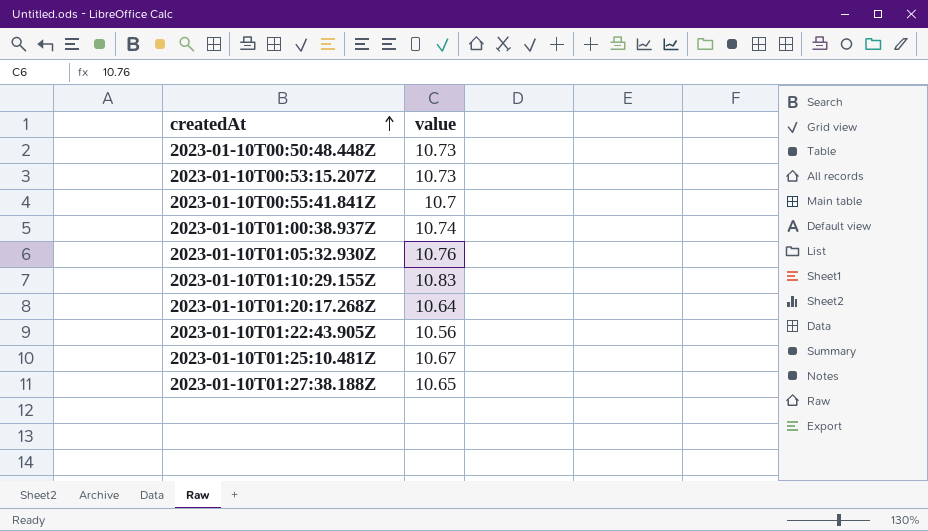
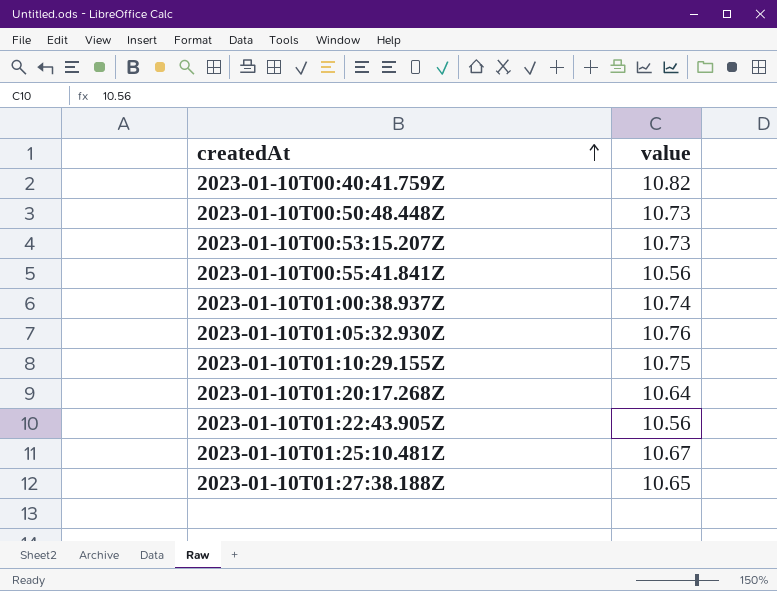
row 2023-01-10T00:40:41.759Z: none -> 10.82
2023-01-10T00:55:41.841Z | value: 10.7 -> 10.56
2023-01-10T01:10:29.155Z | value: 10.83 -> 10.75

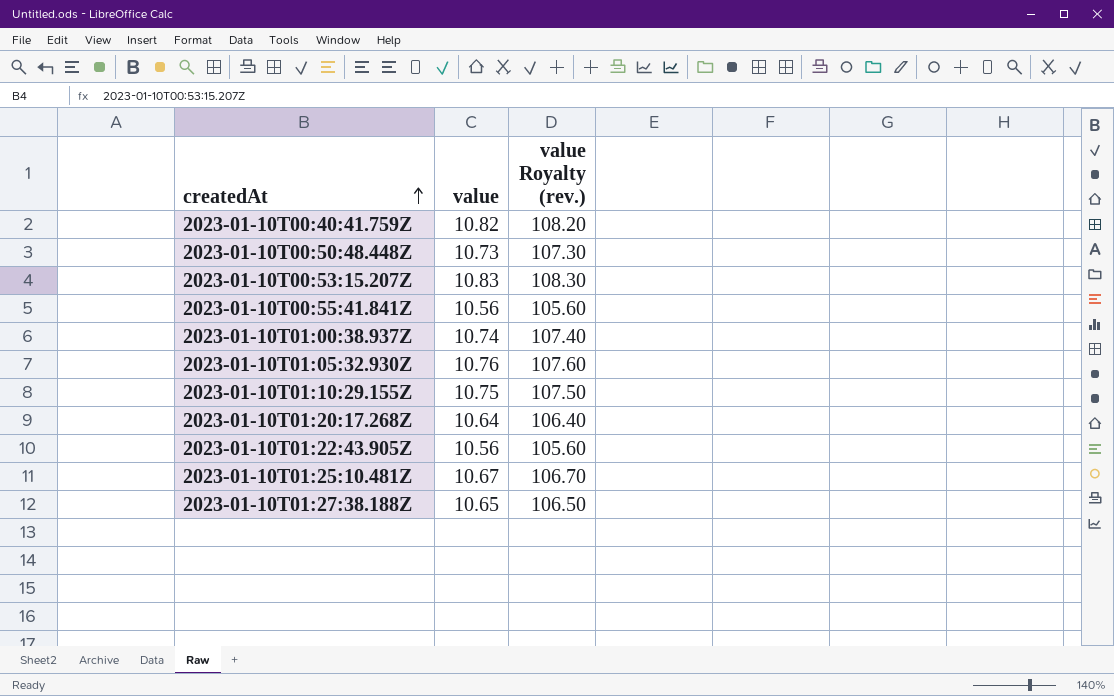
column value Royalty (rev.) | formula: none -> [value] * 10
2023-01-10T00:53:15.207Z | value: 10.73 -> 10.83

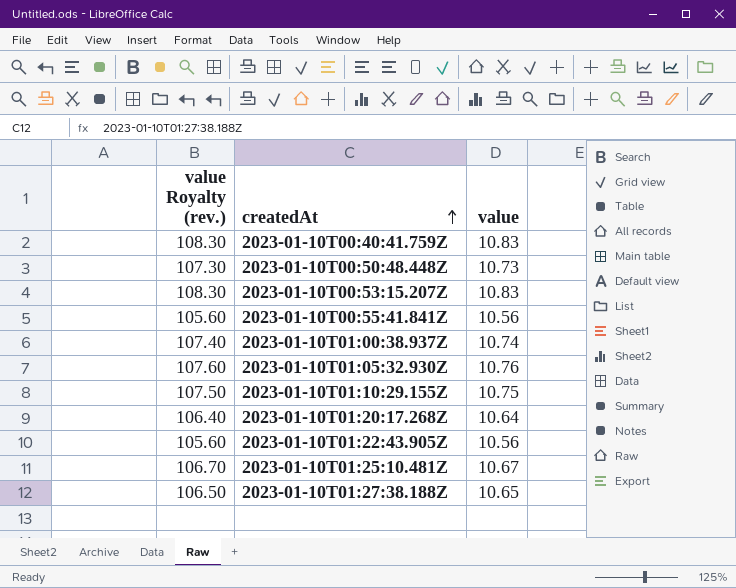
column value Royalty (rev.) | position: 3 -> 1
2023-01-10T00:40:41.759Z | value Royalty (rev.): 108.20 -> 108.30
2023-01-10T00:40:41.759Z | value: 10.82 -> 10.83

